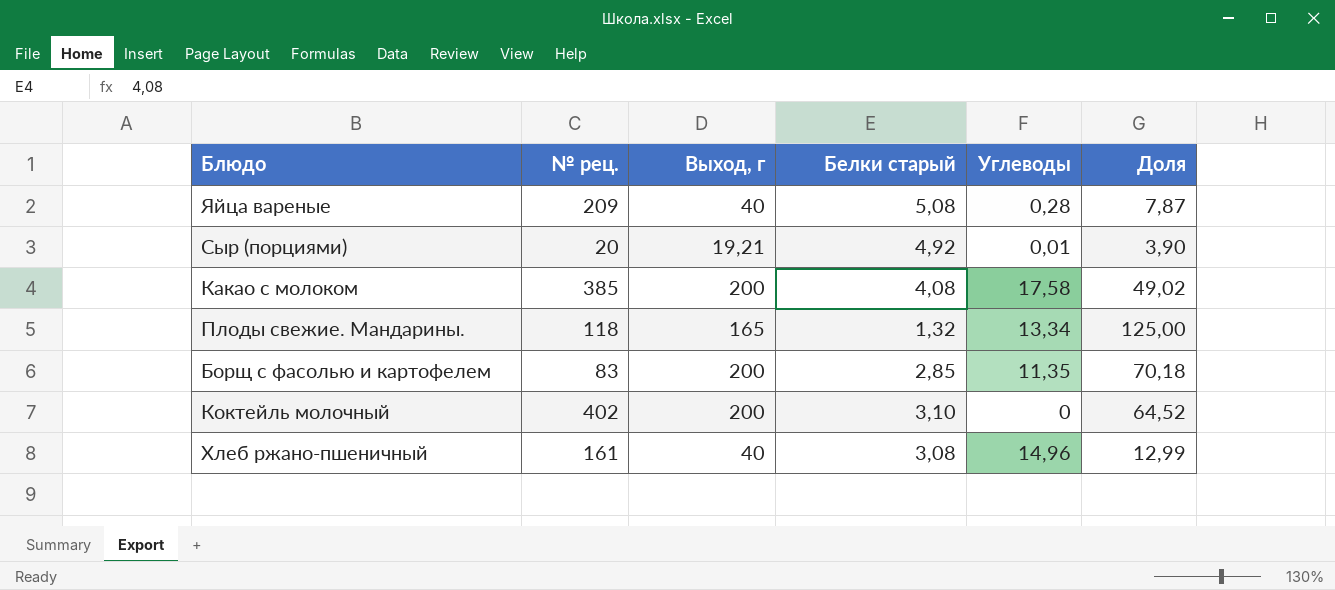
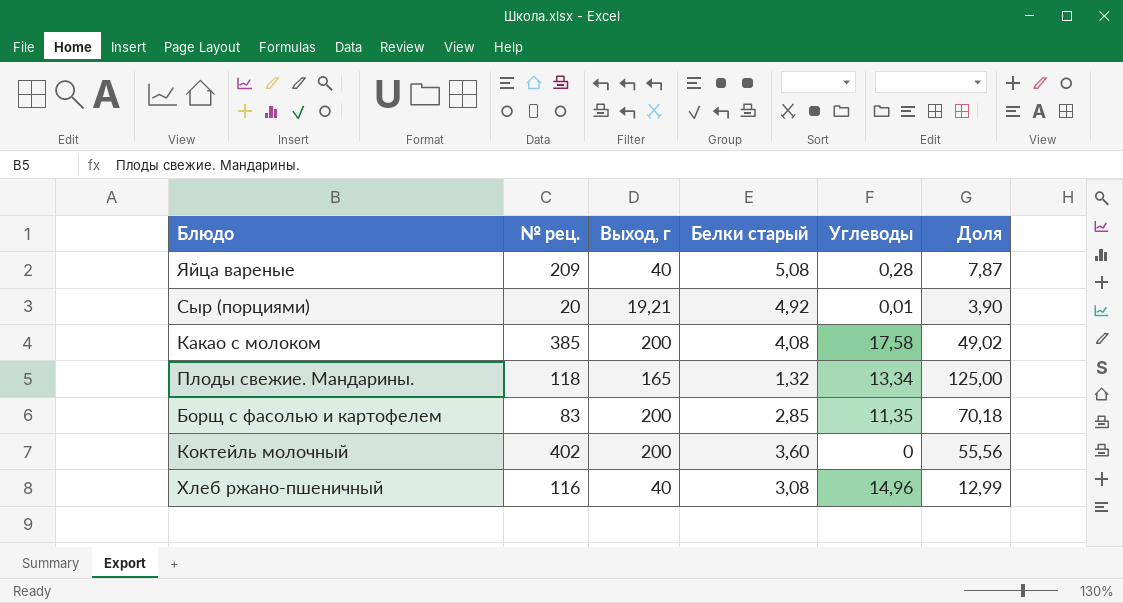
Коктейль молочный | Белки старый: 3,10 -> 3,60
Коктейль молочный | Доля: 64,52 -> 55,56
Хлеб ржано-пшеничный | № рец.: 161 -> 116

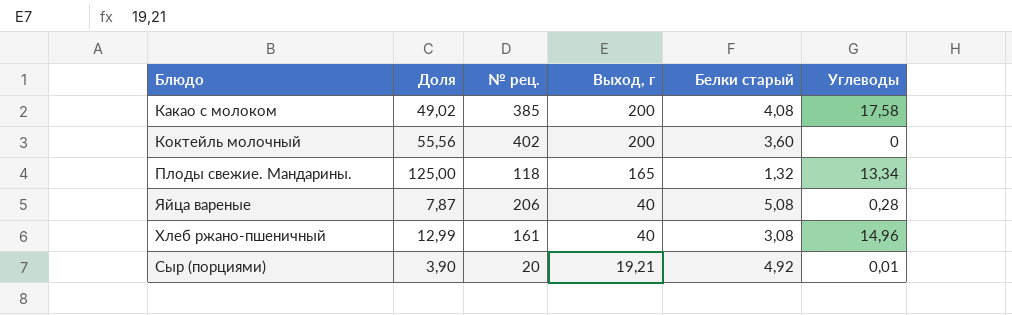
row order: none -> Выход, г descending
column Доля | position: 6 -> 2
row Борщ с фасолью и картофелем: 83 | 200 | 2,85 | 11,35 | 70,18 -> none
Яйца вареные | № рец.: 209 -> 206
Хлеб ржано-пшеничный | № рец.: 116 -> 161

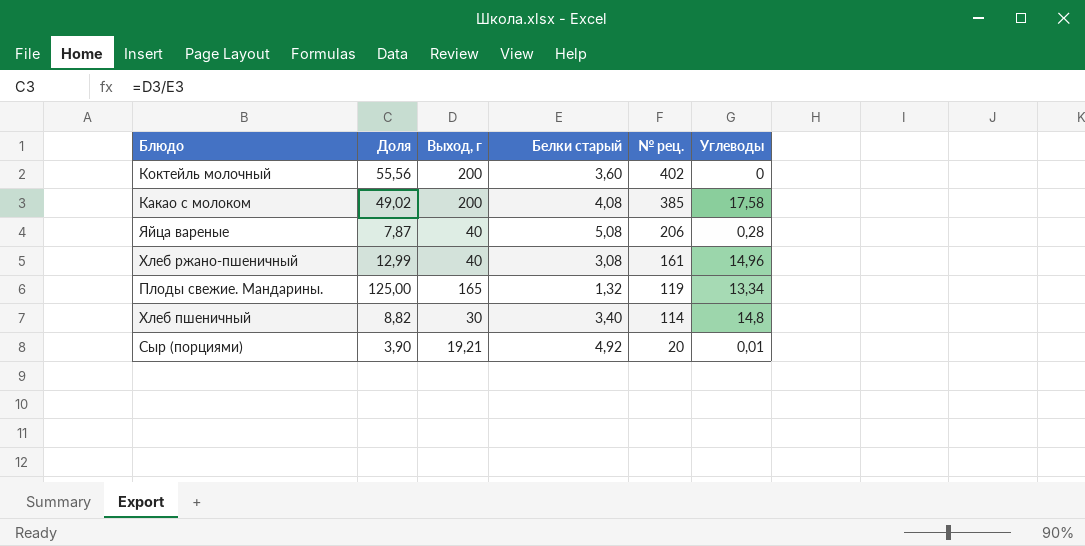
row order: Выход, г descending -> № рец. descending
column № рец. | position: 3 -> 5
Плоды свежие. Мандарины. | № рец.: 118 -> 119
row Хлеб пшеничный: none -> 8,82 | 30 | 3,40 | 114 | 14,8

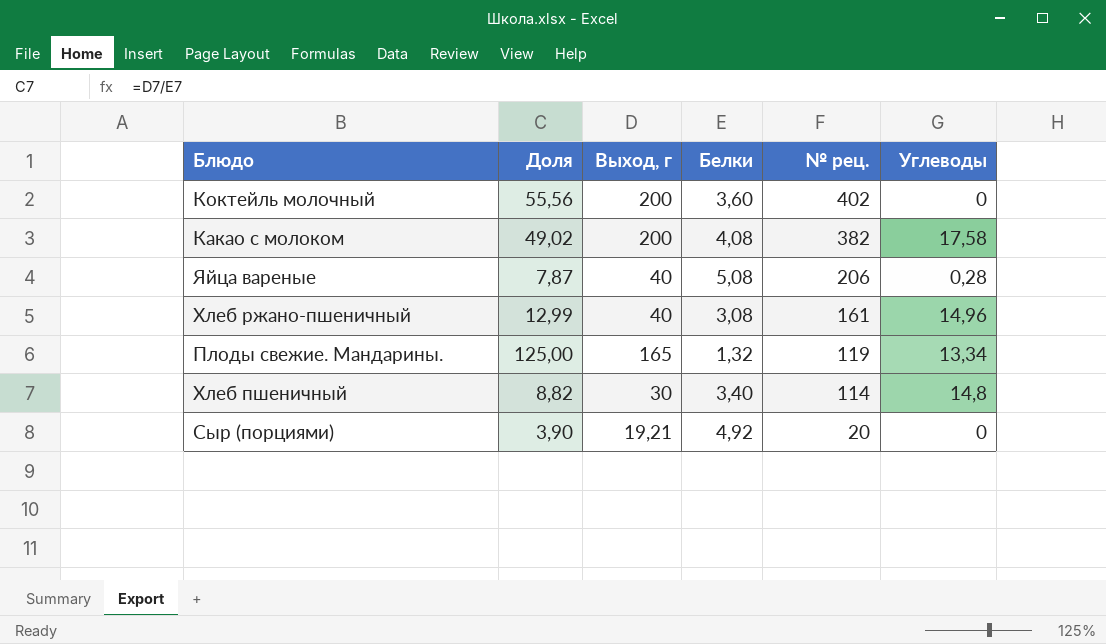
column name: Белки старый -> Белки
Какао с молоком | № рец.: 385 -> 382
Сыр (порциями) | Углеводы: 0,01 -> 0

